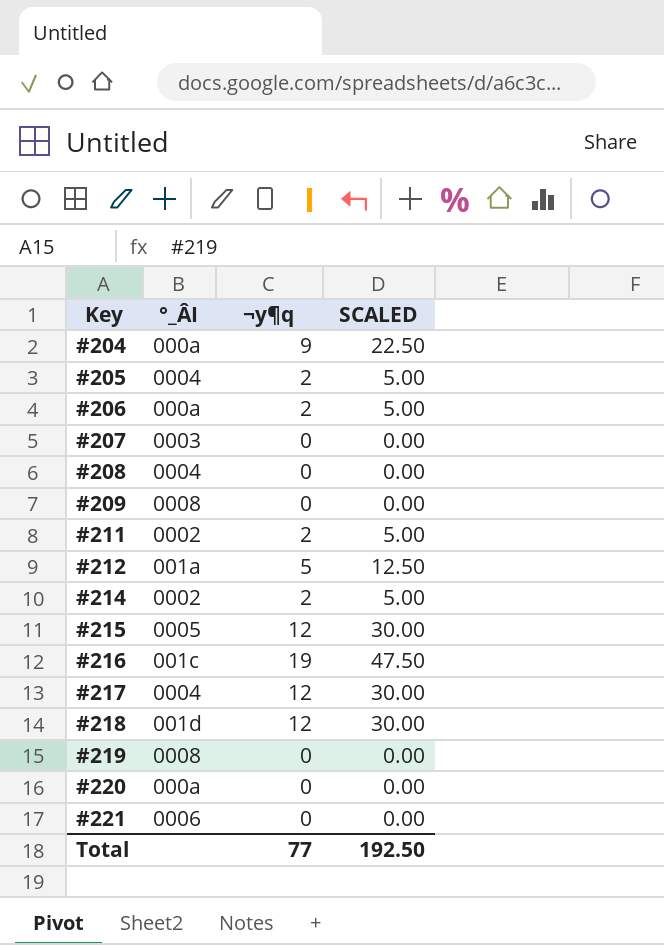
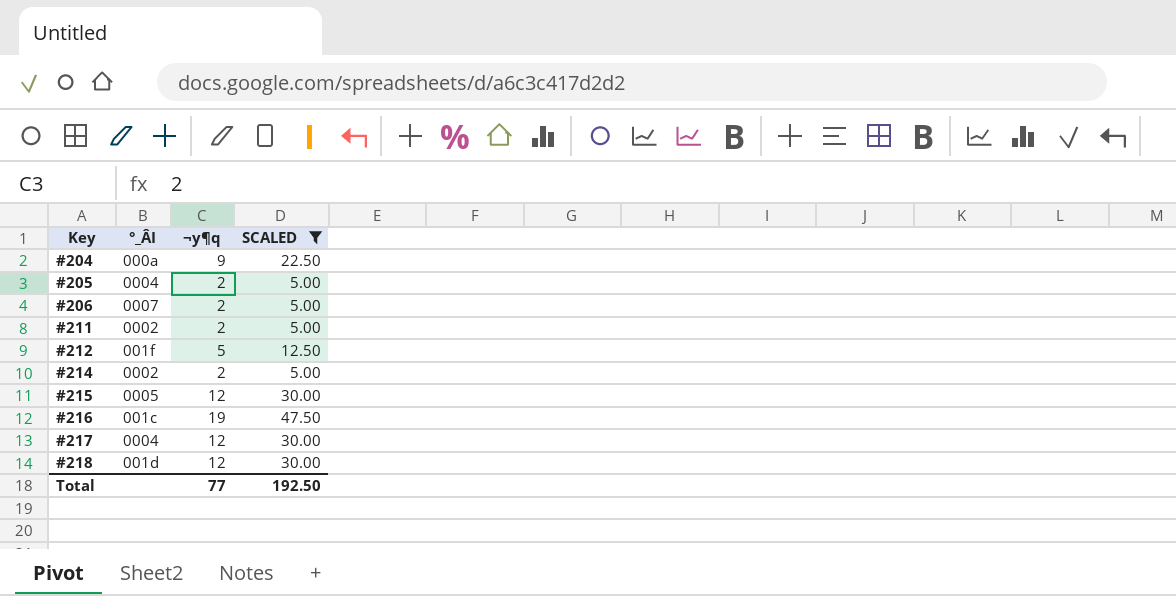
filter: none -> SCALED != 0.00
#206 | °_ÂI: 000a -> 0007
#212 | °_ÂI: 001a -> 001f

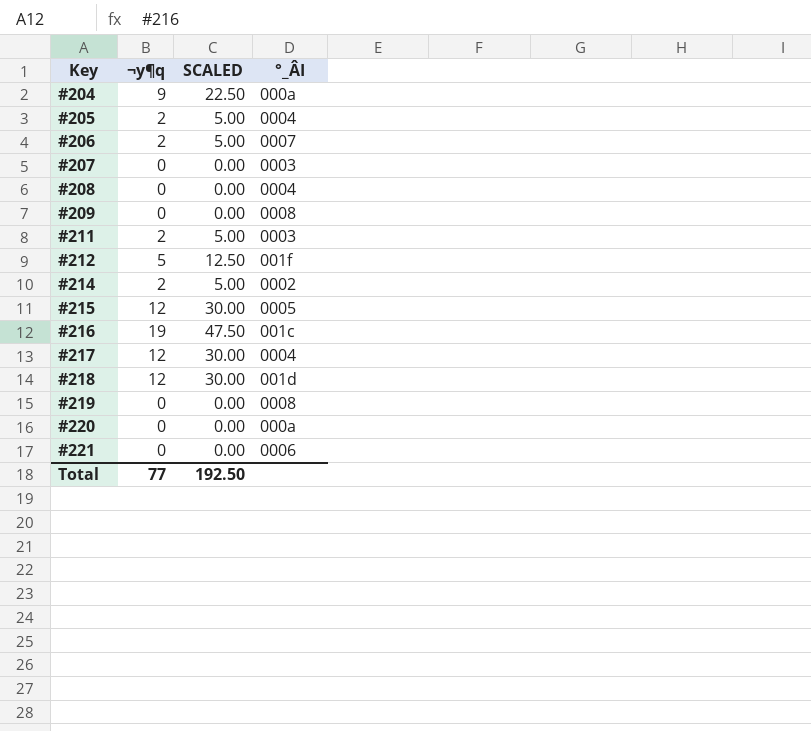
filter: SCALED != 0.00 -> none
column °_ÂI | position: 2 -> 4
#211 | °_ÂI: 0002 -> 0003

